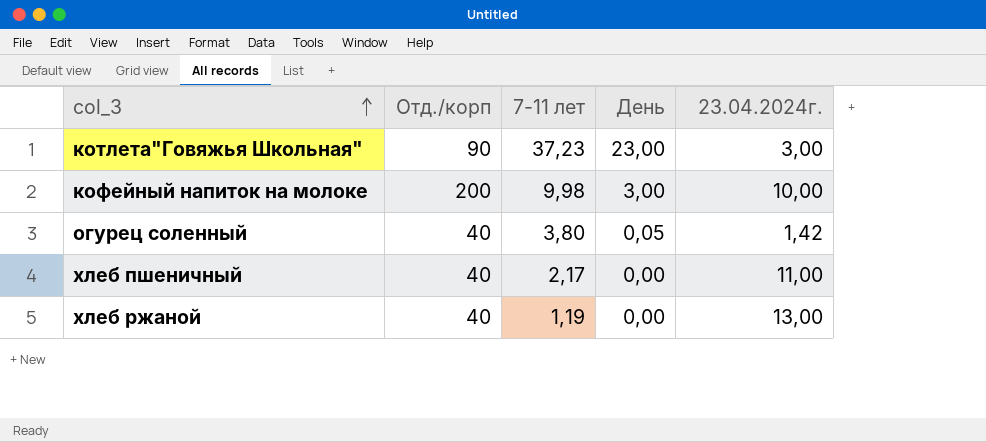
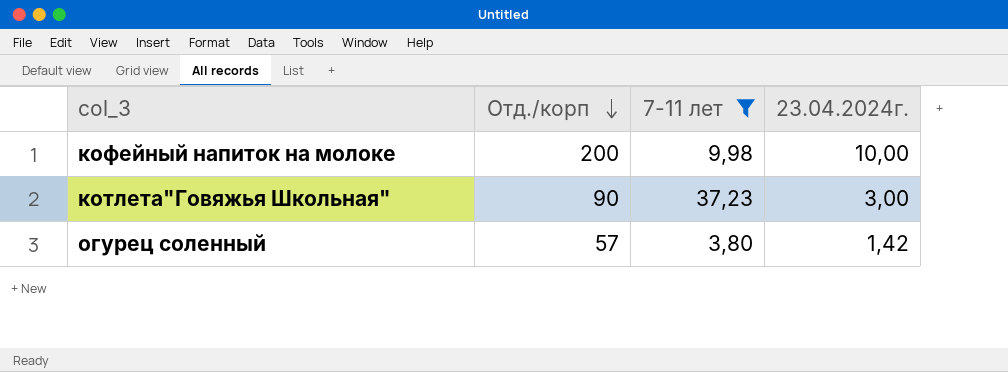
filter: none -> 7-11 лет >= 3,80
row order: col_3 ascending -> Отд./корп descending
column День | position: 4 -> none
огурец соленный | Отд./корп: 40 -> 57

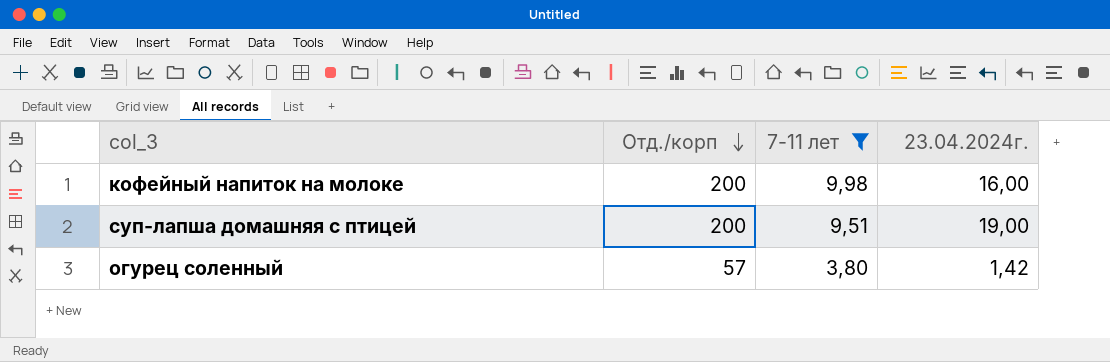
row котлета"Говяжья Школьная": 90 | 37,23 | 3,00 -> none
кофейный напиток на молоке | 23.04.2024г.: 10,00 -> 16,00
row суп-лапша домашняя с птицей: none -> 200 | 9,51 | 19,00

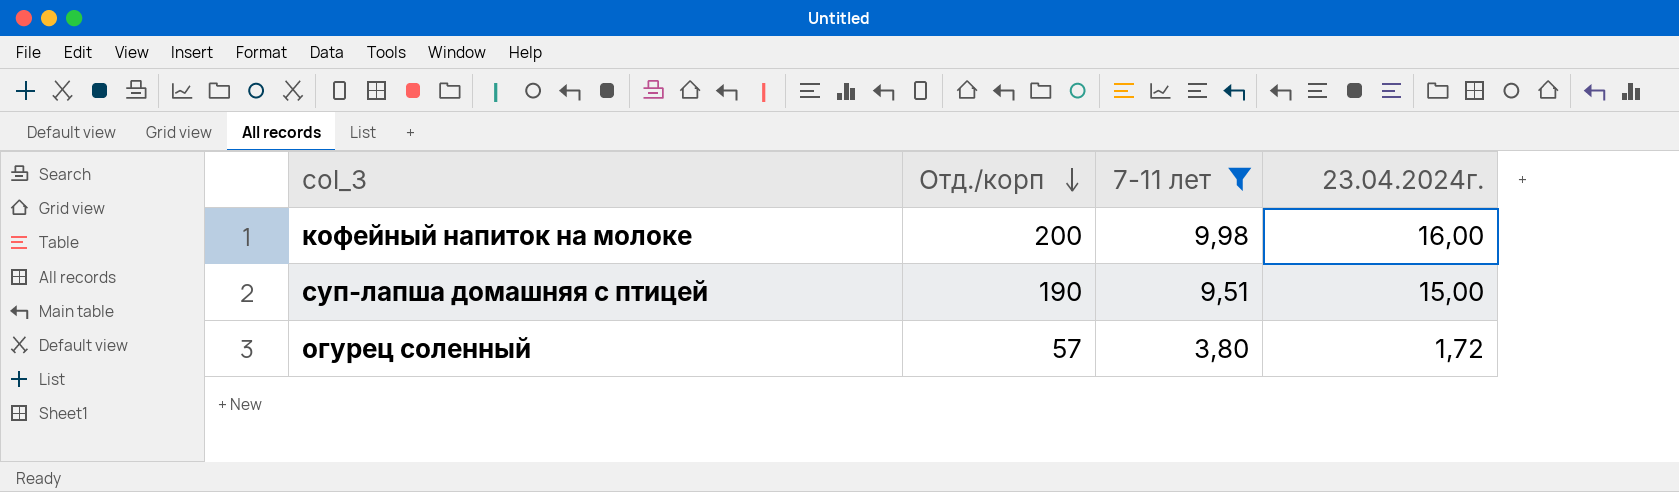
суп-лапша домашняя с птицей | Отд./корп: 200 -> 190
суп-лапша домашняя с птицей | 23.04.2024г.: 19,00 -> 15,00
огурец соленный | 23.04.2024г.: 1,42 -> 1,72

